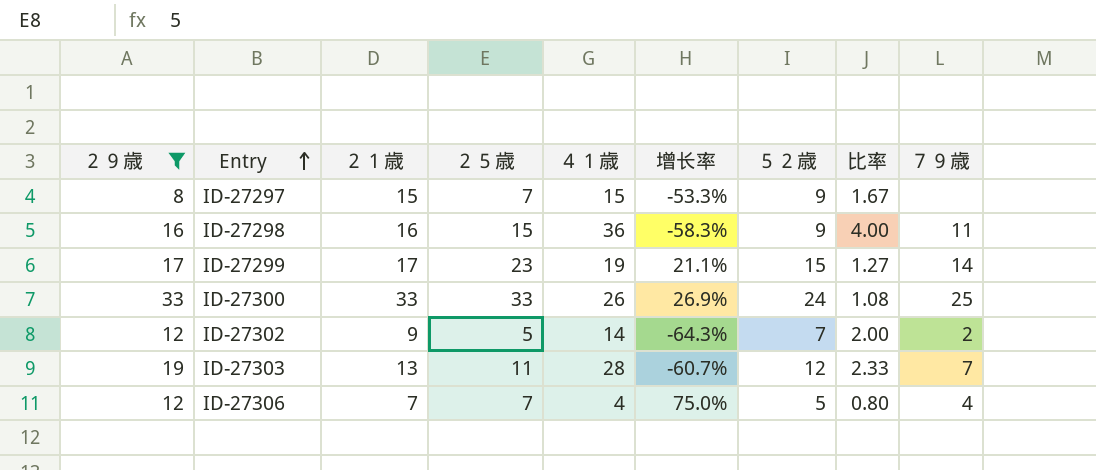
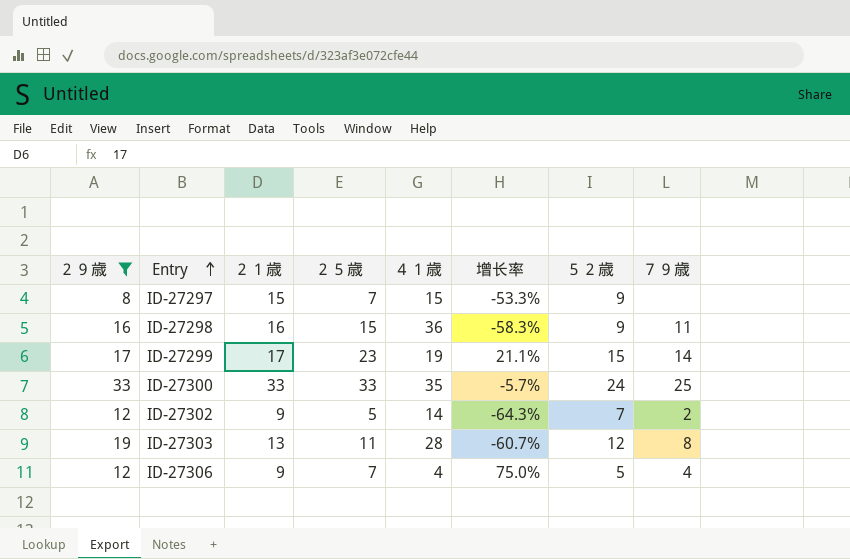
column 比率 | formula: [４１歳] / [５２歳] -> none
ID-27300 | ４１歳: 26 -> 35
ID-27300 | 增长率: 26.9% -> -5.7%
ID-27303 | ７９歳: 7 -> 8
ID-27306 | ２１歳: 7 -> 9

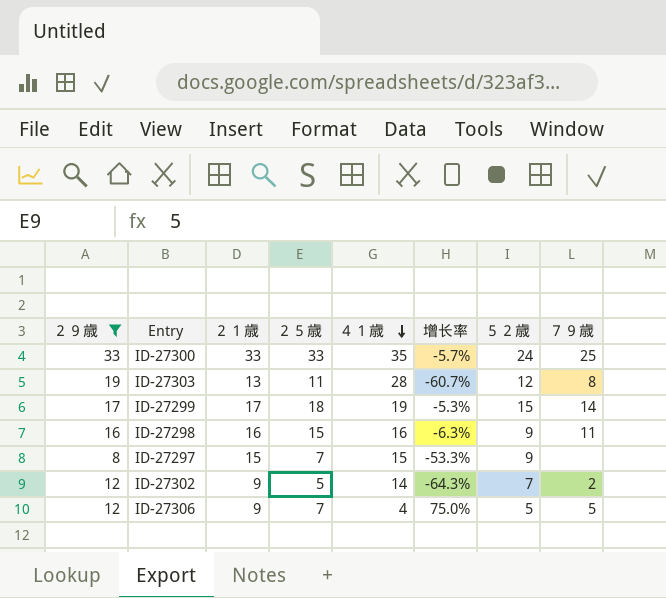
row order: Entry ascending -> ４１歳 descending
ID-27299 | ２５歳: 23 -> 18
ID-27299 | 增长率: 21.1% -> -5.3%
ID-27298 | ４１歳: 36 -> 16
ID-27298 | 增长率: -58.3% -> -6.3%
ID-27306 | ７９歳: 4 -> 5

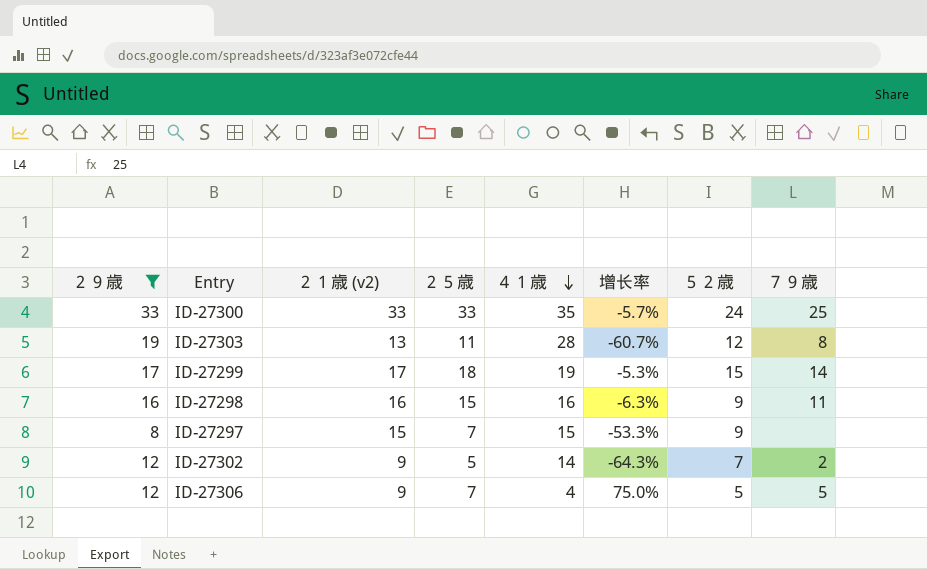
column name: ２１歳 -> ２１歳 (v2)

